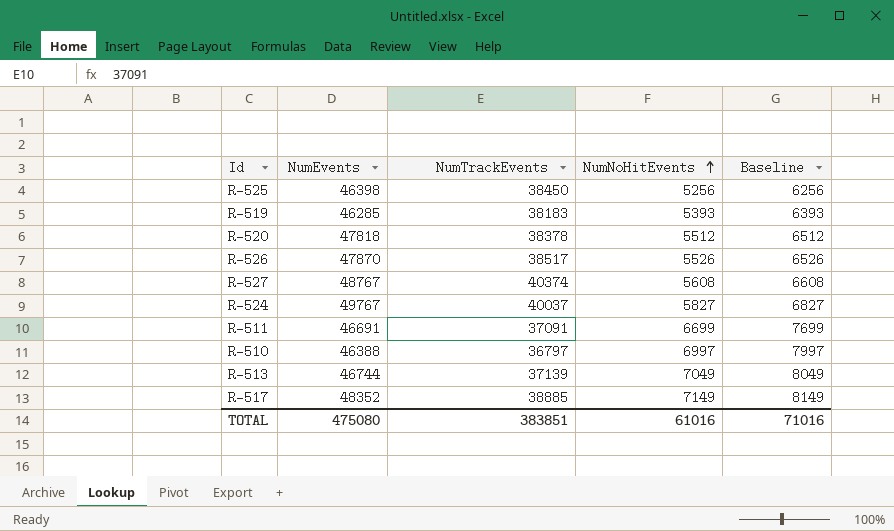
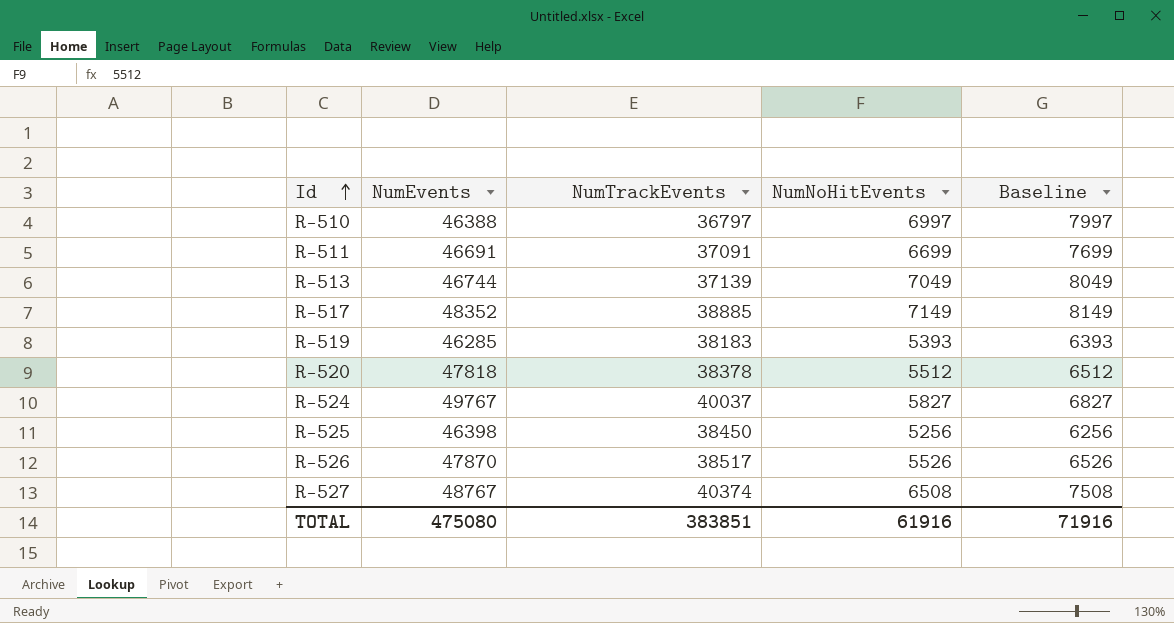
row order: NumNoHitEvents ascending -> Id ascending
R-527 | NumNoHitEvents: 5608 -> 6508
R-527 | Baseline: 6608 -> 7508
TOTAL | NumNoHitEvents: 61016 -> 61916
TOTAL | Baseline: 71016 -> 71916

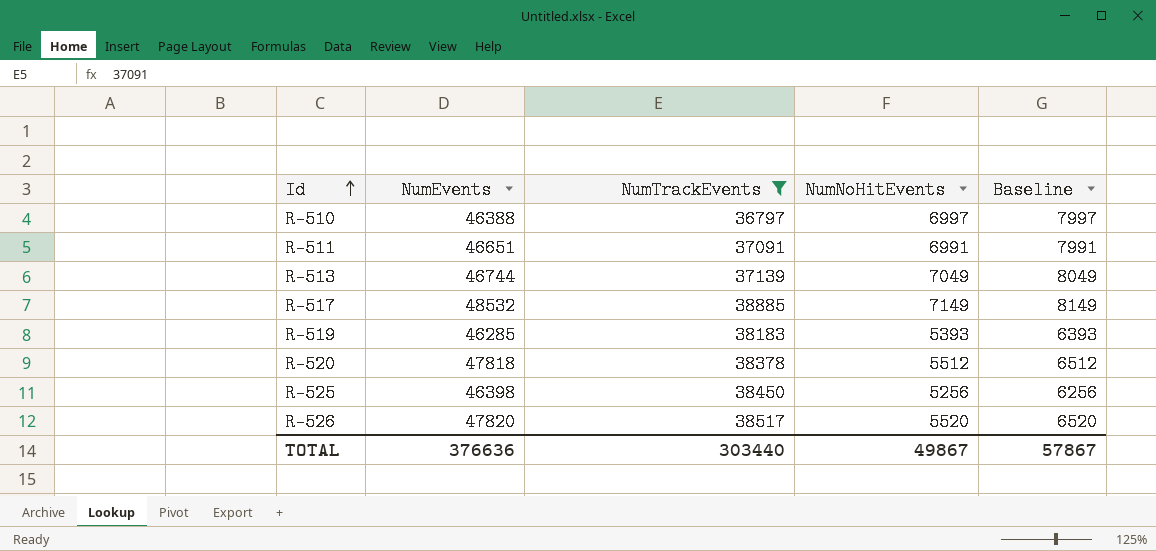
filter: none -> NumTrackEvents <= 38885
R-511 | NumEvents: 46691 -> 46651
R-511 | NumNoHitEvents: 6699 -> 6991
R-511 | Baseline: 7699 -> 7991
R-517 | NumEvents: 48352 -> 48532
R-526 | NumEvents: 47870 -> 47820
R-526 | NumNoHitEvents: 5526 -> 5520
R-526 | Baseline: 6526 -> 6520
TOTAL | NumEvents: 475080 -> 376636
TOTAL | NumTrackEvents: 383851 -> 303440
TOTAL | NumNoHitEvents: 61916 -> 49867
TOTAL | Baseline: 71916 -> 57867

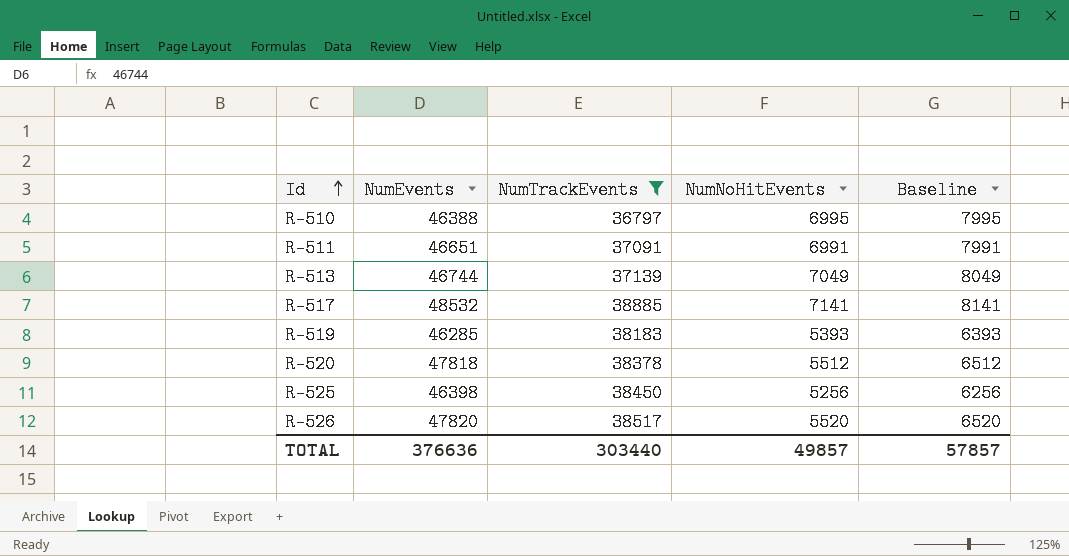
R-510 | NumNoHitEvents: 6997 -> 6995
R-510 | Baseline: 7997 -> 7995
R-517 | NumNoHitEvents: 7149 -> 7141
R-517 | Baseline: 8149 -> 8141
TOTAL | NumNoHitEvents: 49867 -> 49857
TOTAL | Baseline: 57867 -> 57857

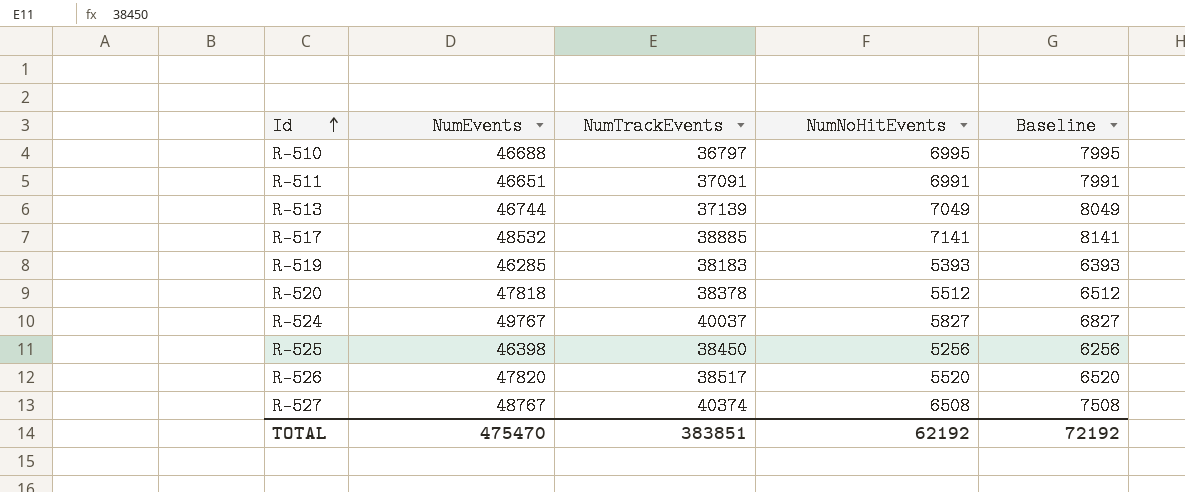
filter: NumTrackEvents <= 38885 -> none
R-510 | NumEvents: 46388 -> 46688
TOTAL | NumEvents: 376636 -> 475470
TOTAL | NumTrackEvents: 303440 -> 383851
TOTAL | NumNoHitEvents: 49857 -> 62192
TOTAL | Baseline: 57857 -> 72192

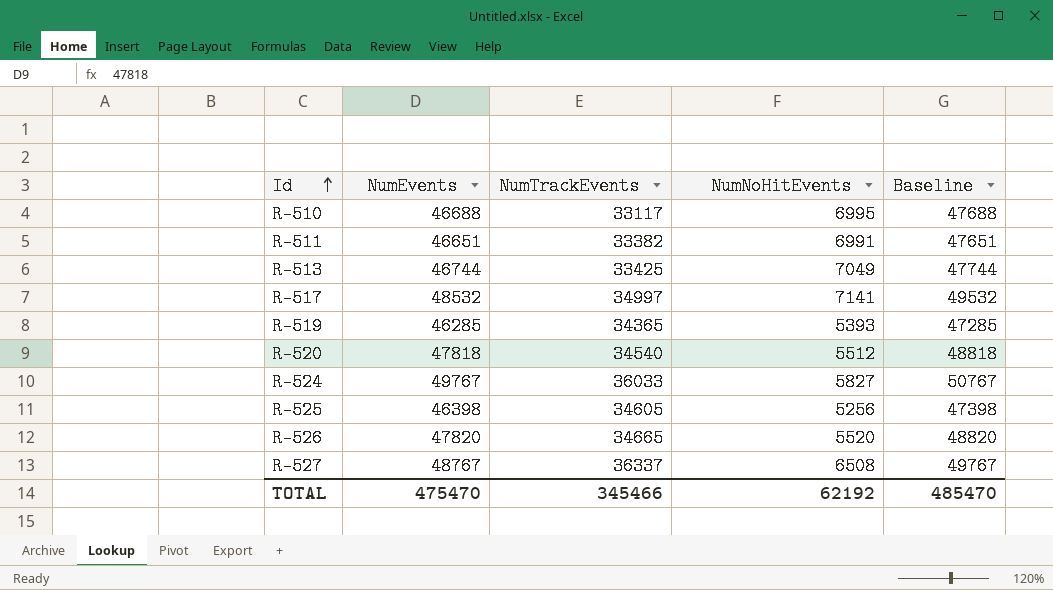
column Baseline | formula: [NumNoHitEvents] + 1000 -> [NumEvents] + 1000
R-510 | NumTrackEvents: 36797 -> 33117
R-511 | NumTrackEvents: 37091 -> 33382
R-513 | NumTrackEvents: 37139 -> 33425
R-517 | NumTrackEvents: 38885 -> 34997
R-519 | NumTrackEvents: 38183 -> 34365
R-520 | NumTrackEvents: 38378 -> 34540
R-524 | NumTrackEvents: 40037 -> 36033
R-525 | NumTrackEvents: 38450 -> 34605
R-526 | NumTrackEvents: 38517 -> 34665
R-527 | NumTrackEvents: 40374 -> 36337
TOTAL | NumTrackEvents: 383851 -> 345466
TOTAL | Baseline: 72192 -> 485470

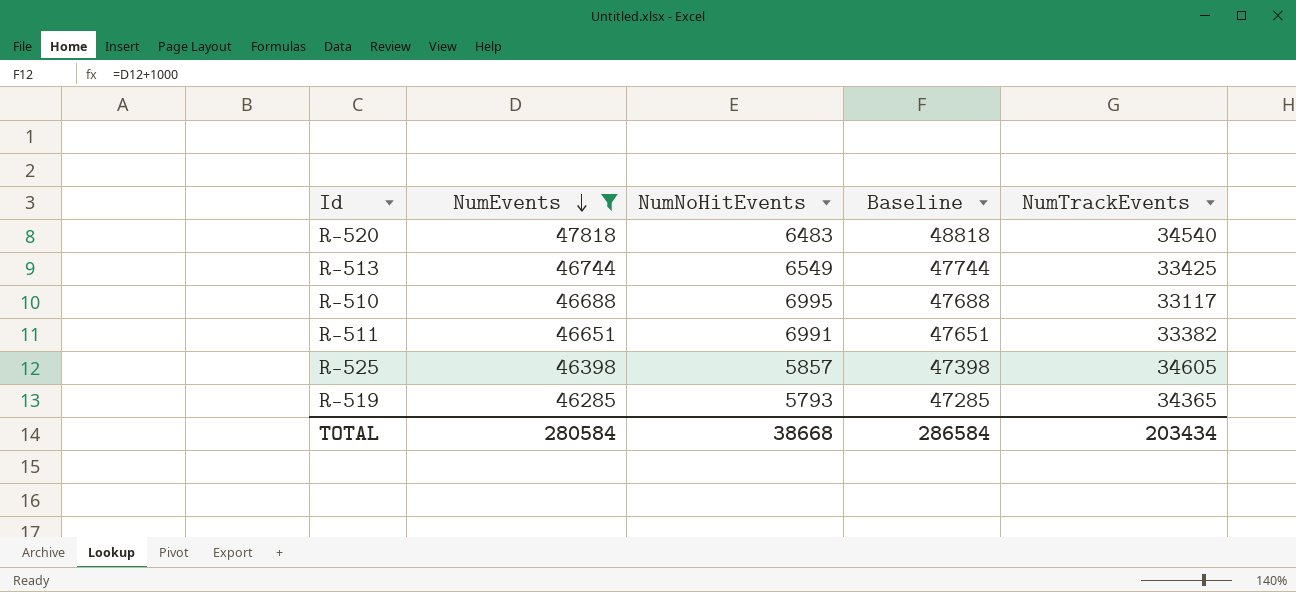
filter: none -> NumEvents <= 47818
row order: Id ascending -> NumEvents descending
column NumTrackEvents | position: 3 -> 5
R-520 | NumNoHitEvents: 5512 -> 6483
R-513 | NumNoHitEvents: 7049 -> 6549
R-525 | NumNoHitEvents: 5256 -> 5857
R-519 | NumNoHitEvents: 5393 -> 5793
TOTAL | NumEvents: 475470 -> 280584
TOTAL | NumNoHitEvents: 62192 -> 38668
TOTAL | Baseline: 485470 -> 286584
TOTAL | NumTrackEvents: 345466 -> 203434

